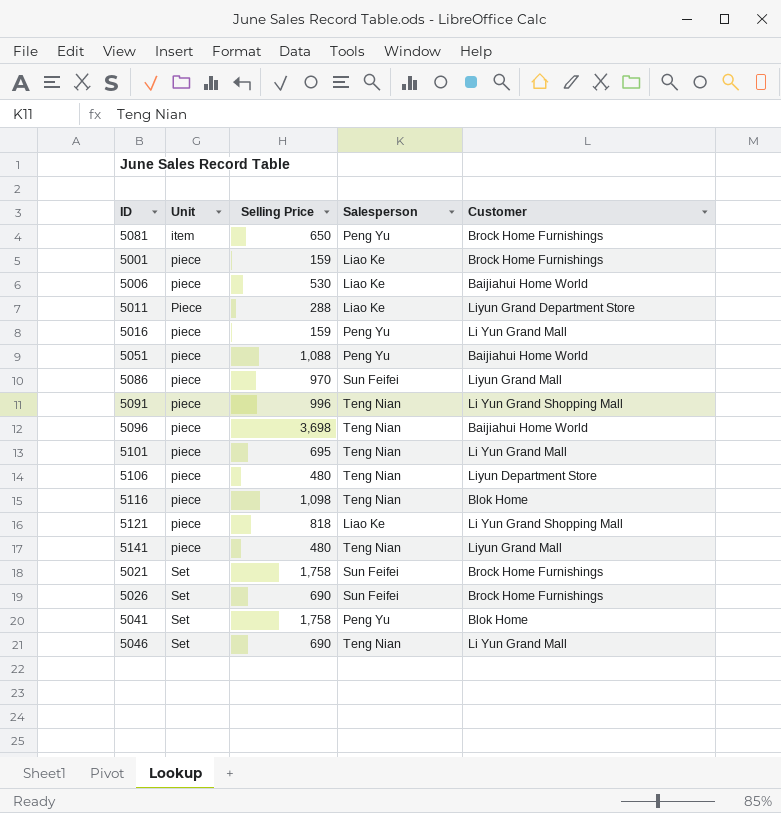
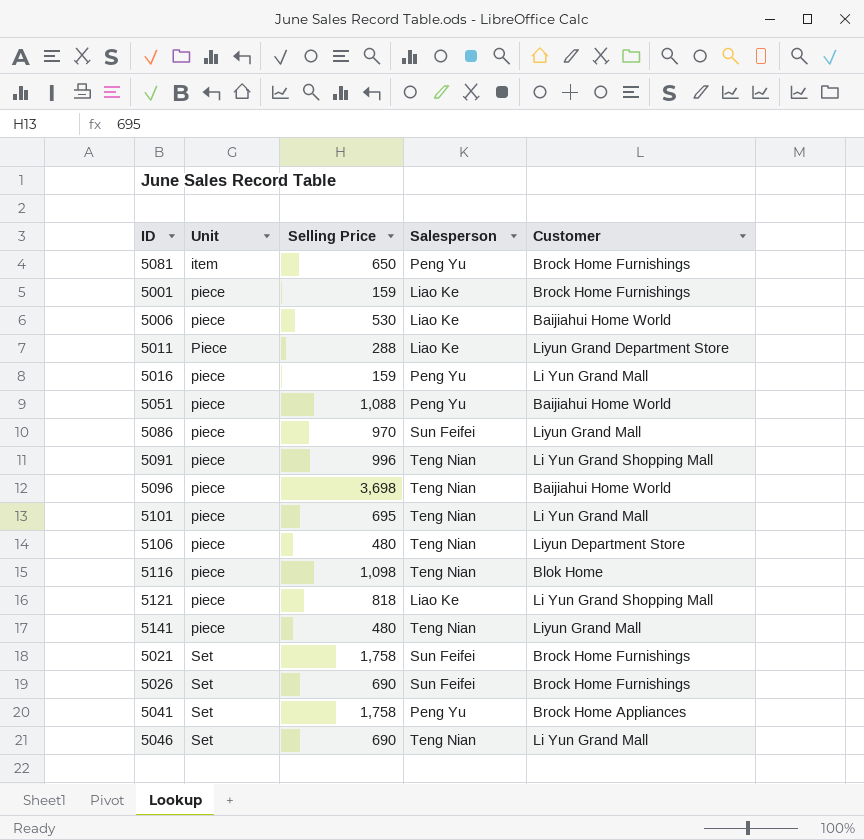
5041 | Customer: Blok Home -> Brock Home Appliances

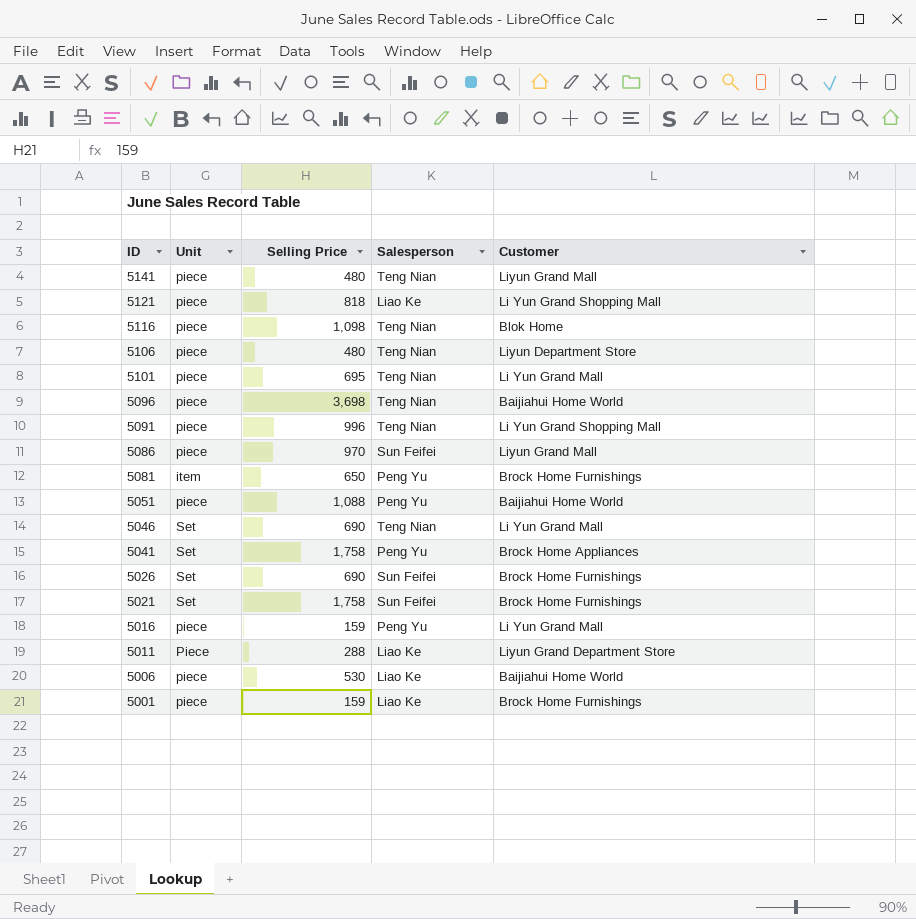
row order: Unit ascending -> ID descending

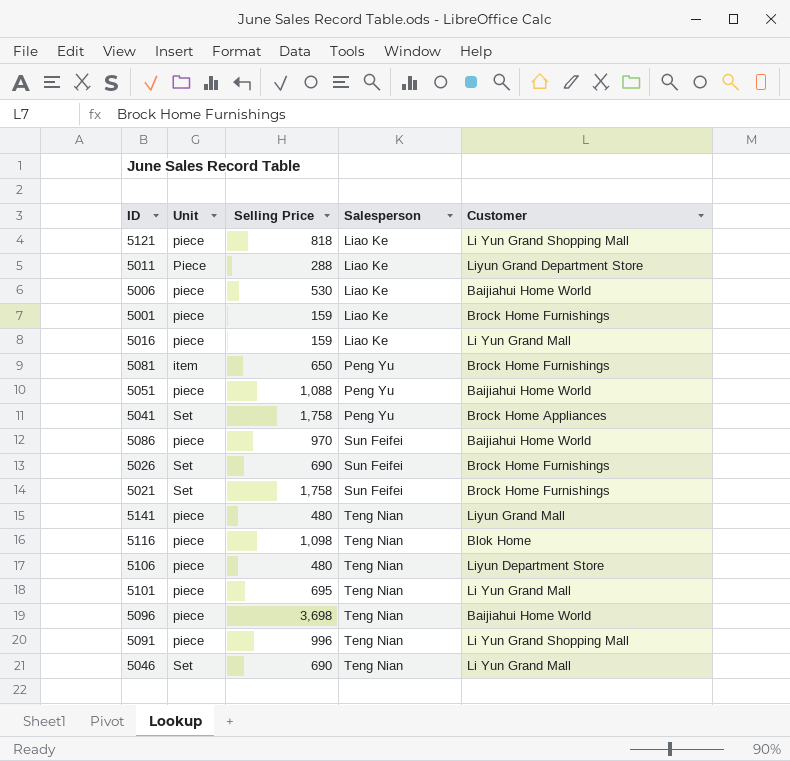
row order: ID descending -> Salesperson ascending
5016 | Salesperson: Peng Yu -> Liao Ke
5086 | Customer: Liyun Grand Mall -> Baijiahui Home World

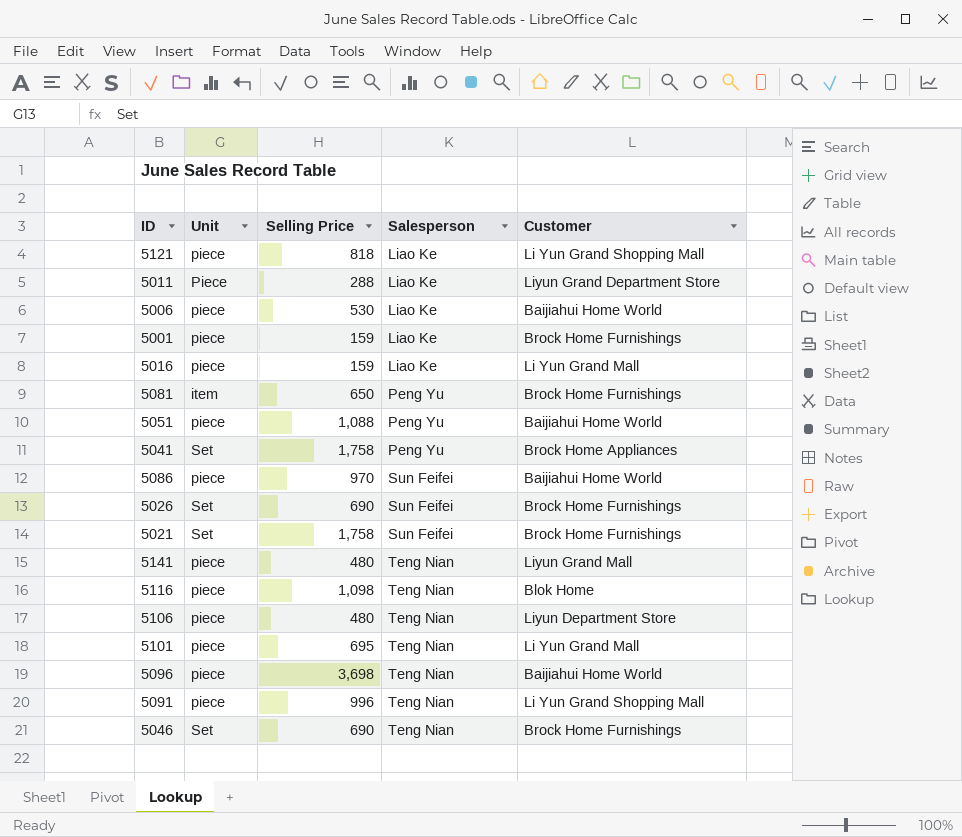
5046 | Customer: Li Yun Grand Mall -> Brock Home Furnishings

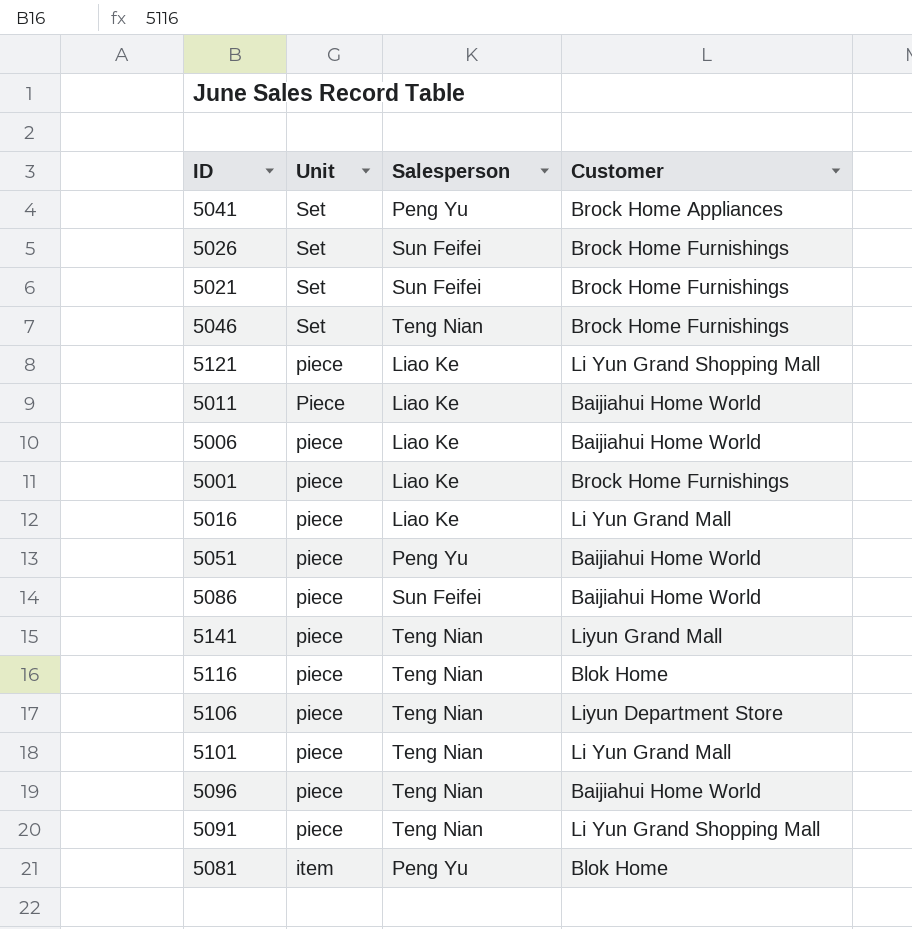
row order: Salesperson ascending -> Unit descending
column Selling Price | position: 3 -> none
5011 | Customer: Liyun Grand Department Store -> Baijiahui Home World
5081 | Customer: Brock Home Furnishings -> Blok Home

